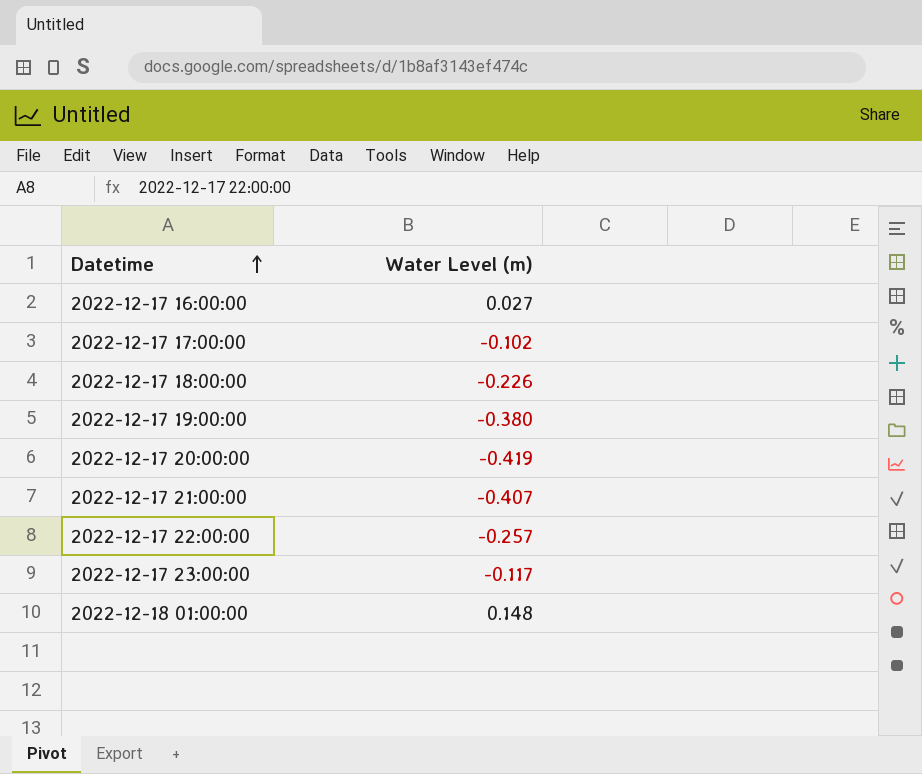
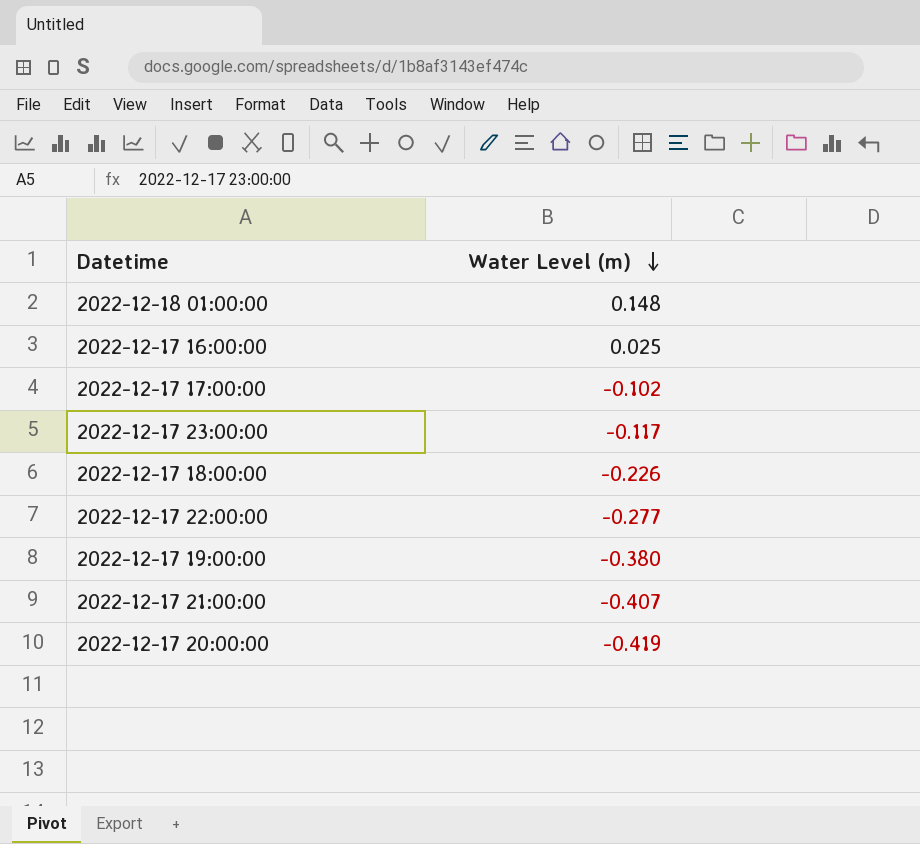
row order: Datetime ascending -> Water Level (m) descending
2022-12-17 16:00:00 | Water Level (m): 0.027 -> 0.025
2022-12-17 22:00:00 | Water Level (m): -0.257 -> -0.277

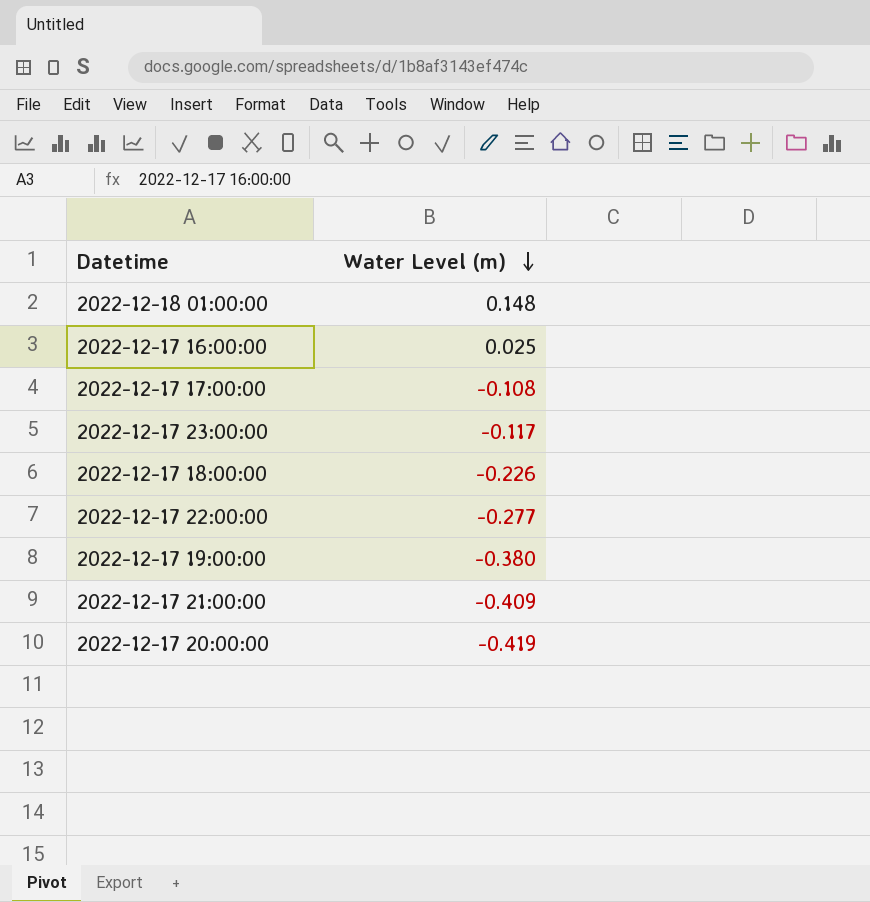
2022-12-17 17:00:00 | Water Level (m): -0.102 -> -0.108
2022-12-17 21:00:00 | Water Level (m): -0.407 -> -0.409

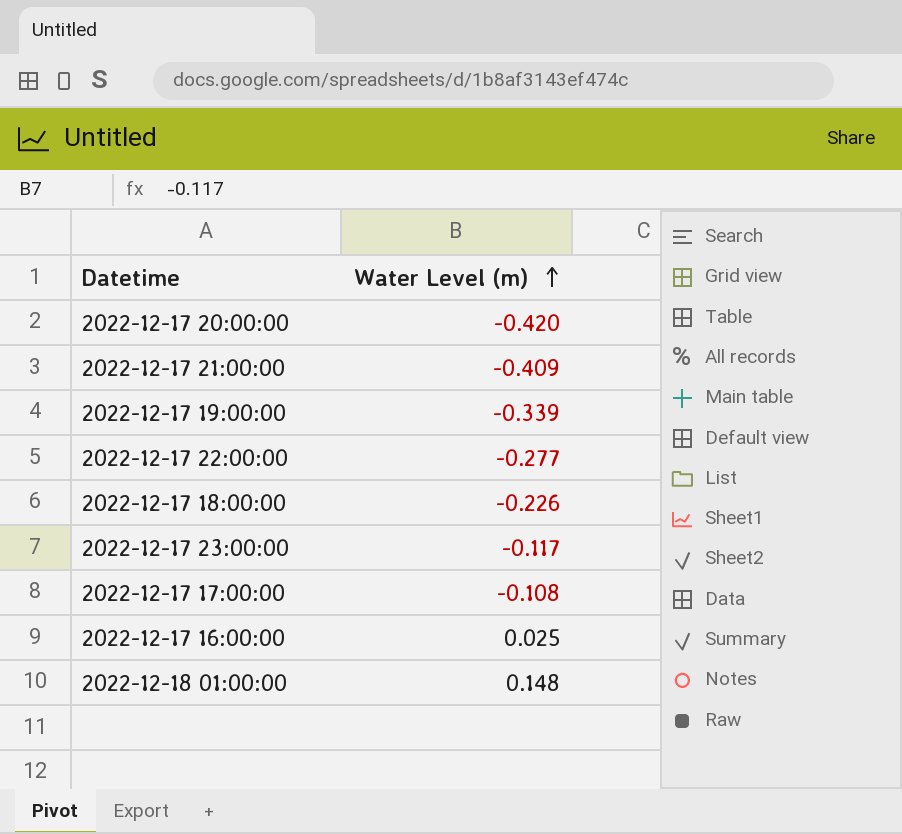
row order: Water Level (m) descending -> Water Level (m) ascending
2022-12-17 20:00:00 | Water Level (m): -0.419 -> -0.420
2022-12-17 19:00:00 | Water Level (m): -0.380 -> -0.339

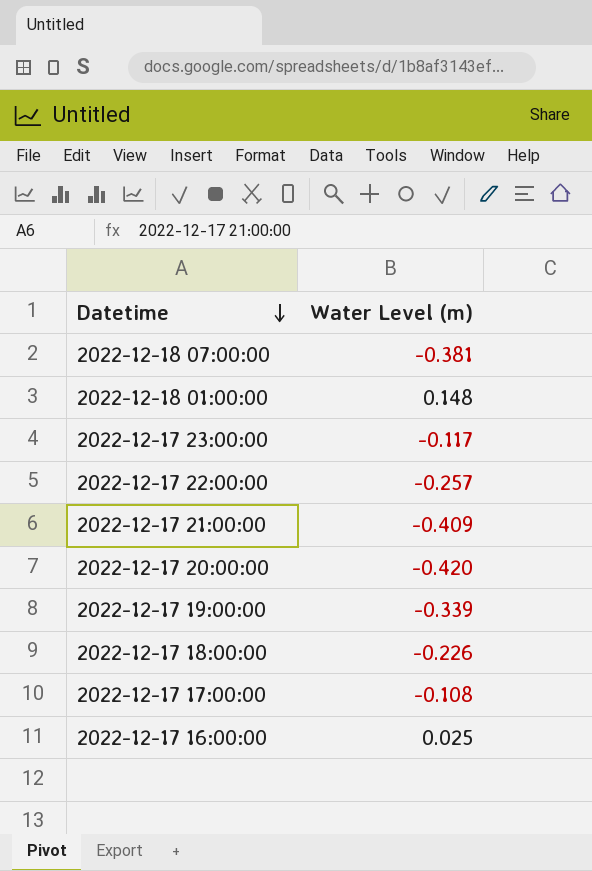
row order: Water Level (m) ascending -> Datetime descending
row 2022-12-18 07:00:00: none -> -0.381
2022-12-17 22:00:00 | Water Level (m): -0.277 -> -0.257

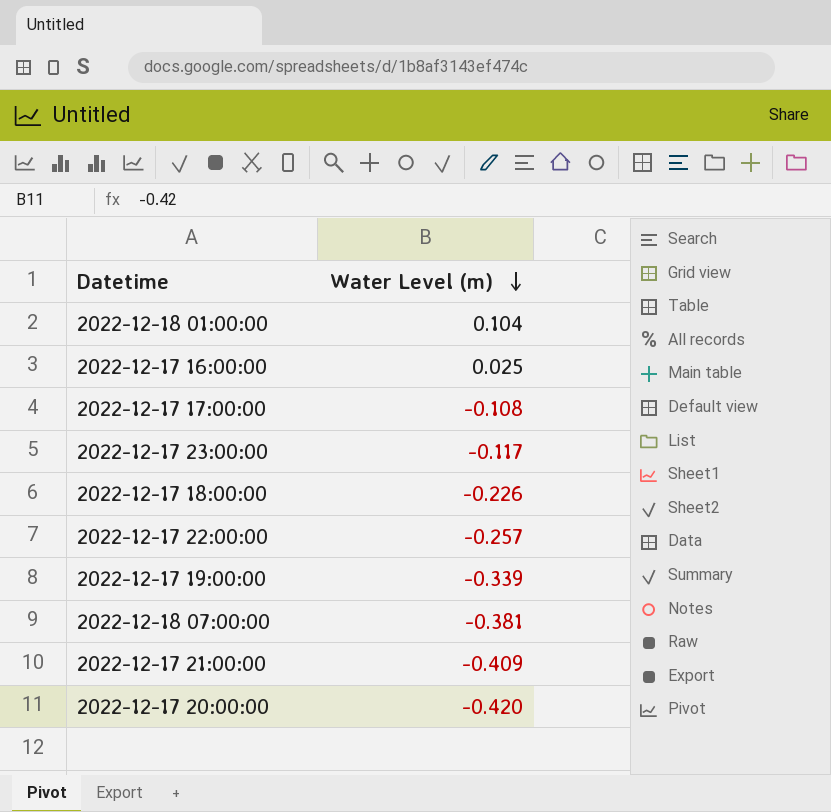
row order: Datetime descending -> Water Level (m) descending
2022-12-18 01:00:00 | Water Level (m): 0.148 -> 0.104

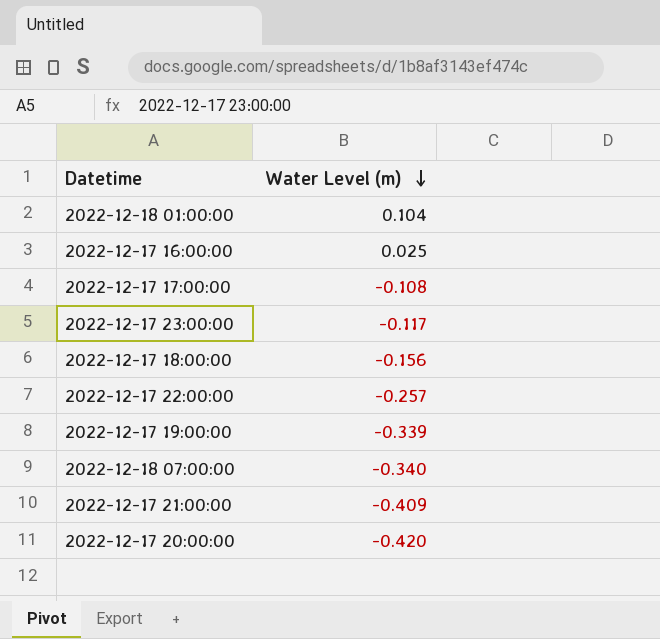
2022-12-17 18:00:00 | Water Level (m): -0.226 -> -0.156
2022-12-18 07:00:00 | Water Level (m): -0.381 -> -0.340

